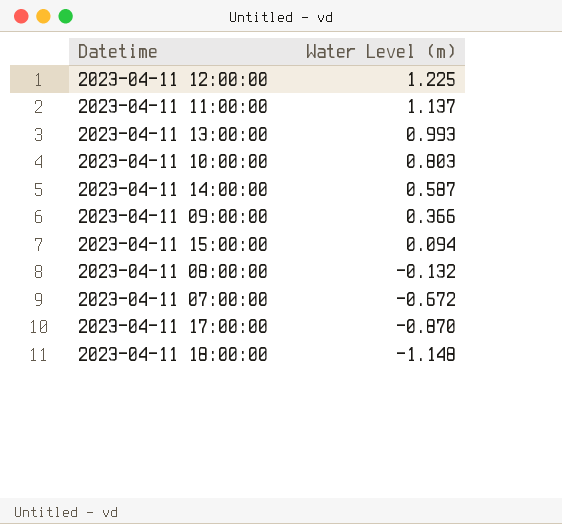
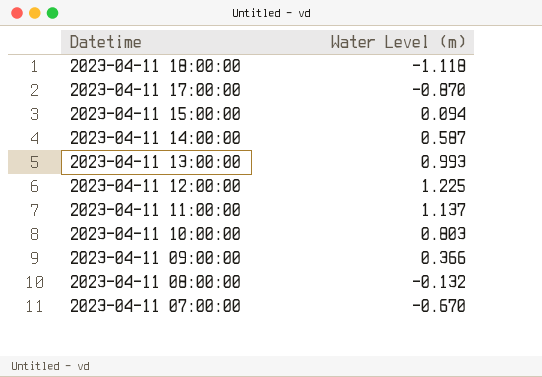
row order: Water Level (m) descending -> Datetime descending
2023-04-11 18:00:00 | Water Level (m): -1.148 -> -1.118
2023-04-11 07:00:00 | Water Level (m): -0.672 -> -0.670

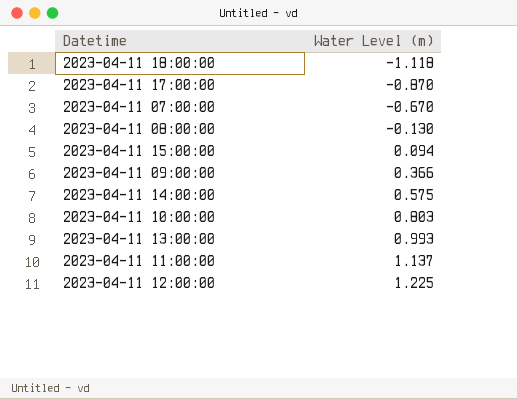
row order: Datetime descending -> Water Level (m) ascending
2023-04-11 08:00:00 | Water Level (m): -0.132 -> -0.130
2023-04-11 14:00:00 | Water Level (m): 0.587 -> 0.575

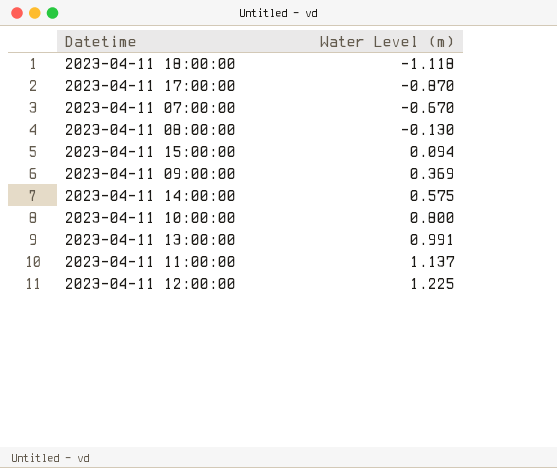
2023-04-11 09:00:00 | Water Level (m): 0.366 -> 0.369
2023-04-11 10:00:00 | Water Level (m): 0.803 -> 0.800
2023-04-11 13:00:00 | Water Level (m): 0.993 -> 0.991

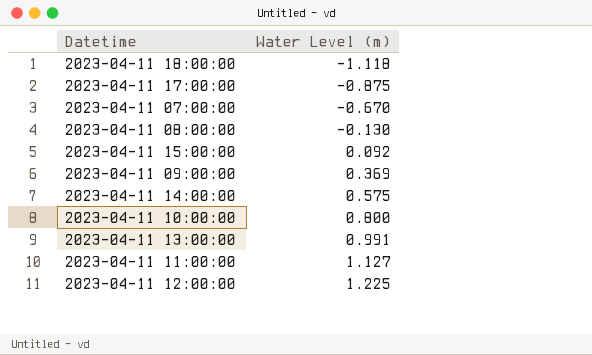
2023-04-11 17:00:00 | Water Level (m): -0.870 -> -0.875
2023-04-11 15:00:00 | Water Level (m): 0.094 -> 0.092
2023-04-11 11:00:00 | Water Level (m): 1.137 -> 1.127

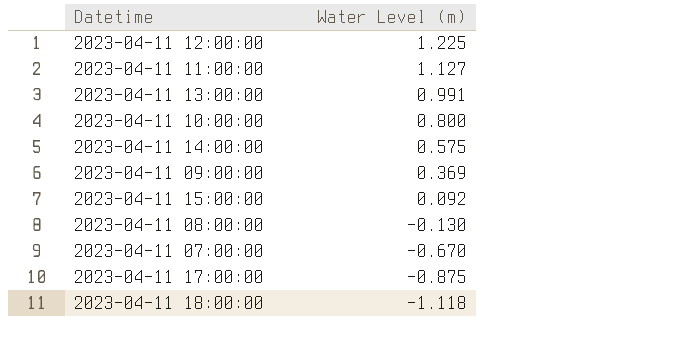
row order: Water Level (m) ascending -> Water Level (m) descending

